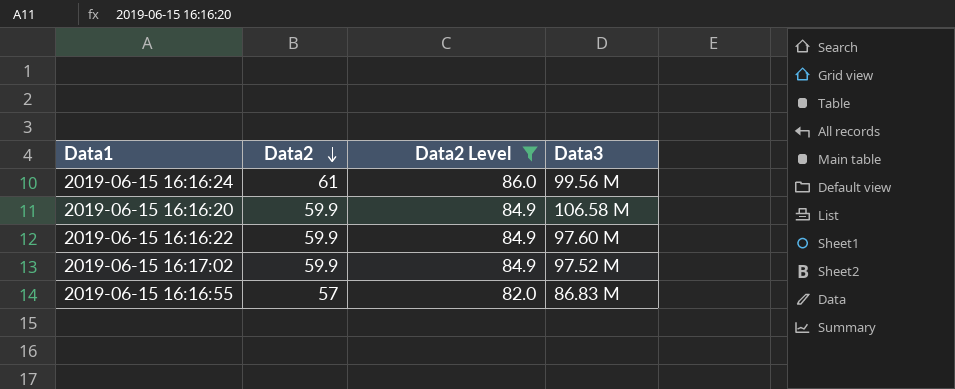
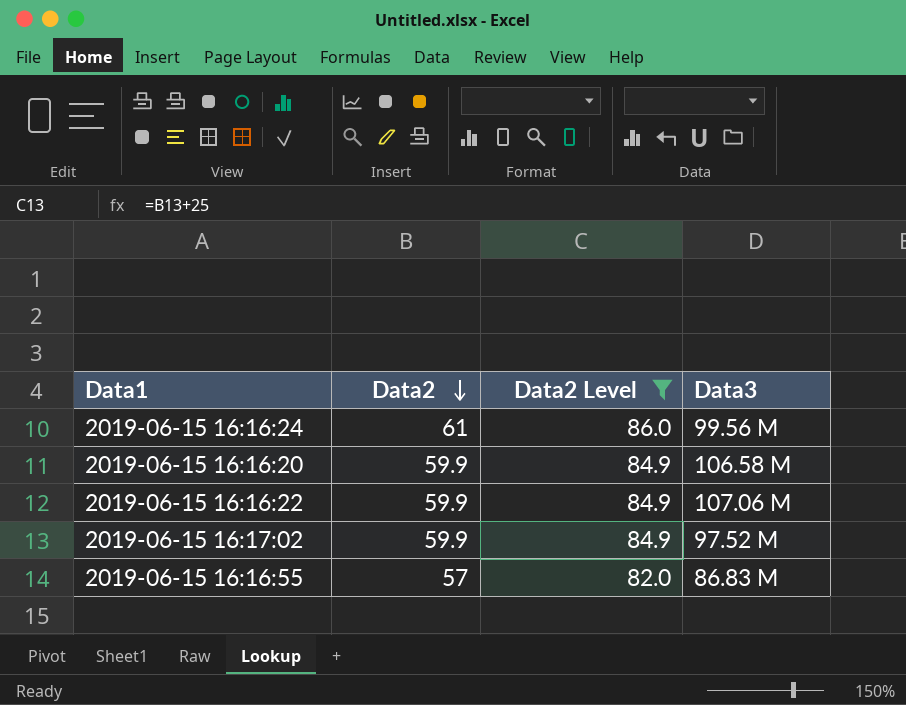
2019-06-15 16:16:22 | Data3: 97.60 M -> 107.06 M

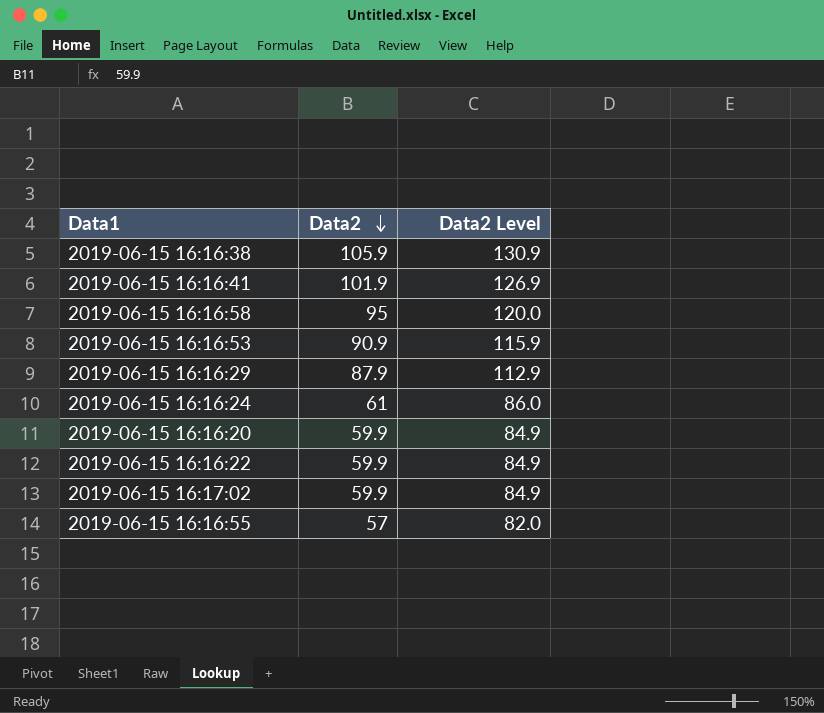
filter: Data2 Level <= 86.0 -> none
column Data3 | position: 4 -> none

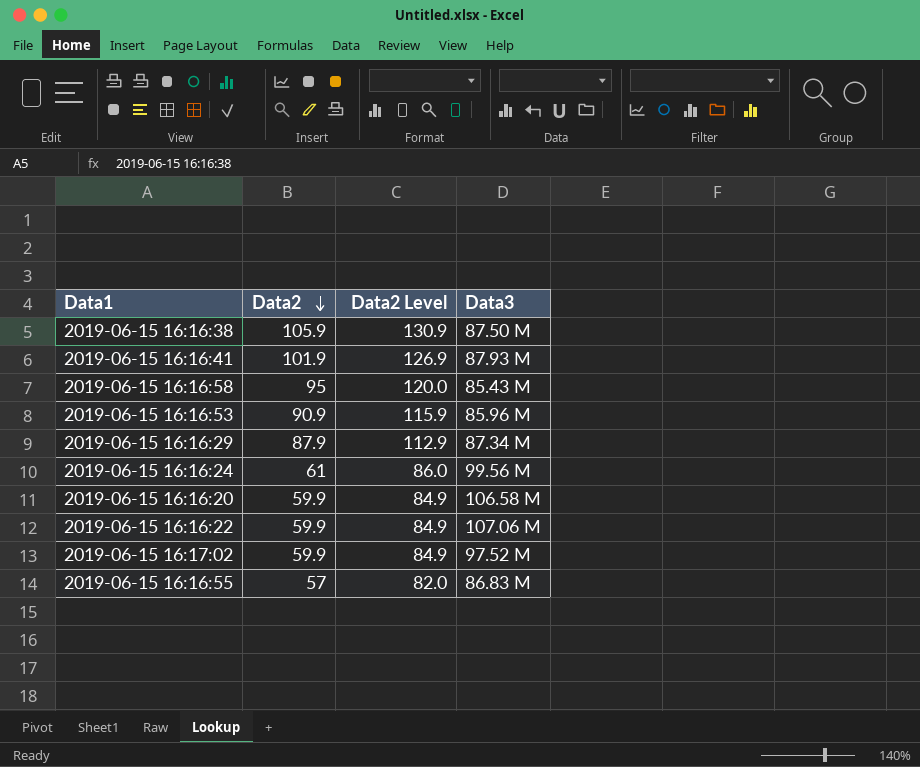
column Data3 | position: none -> 4

